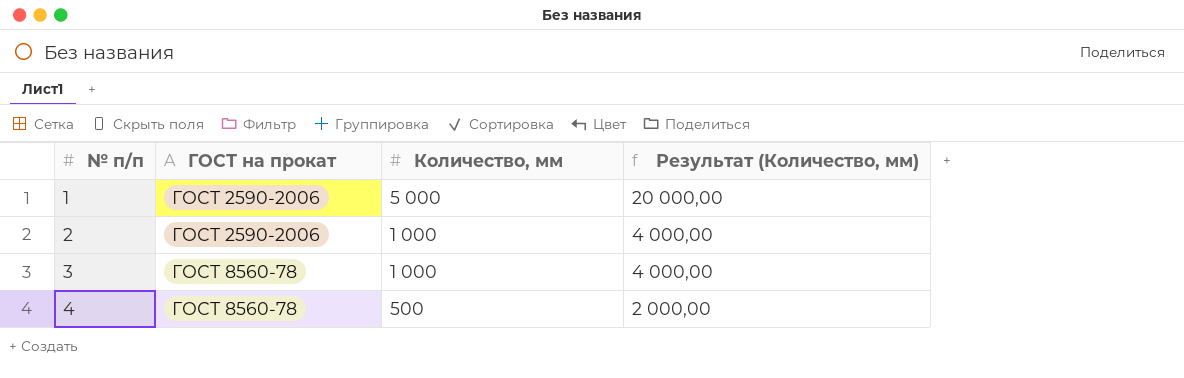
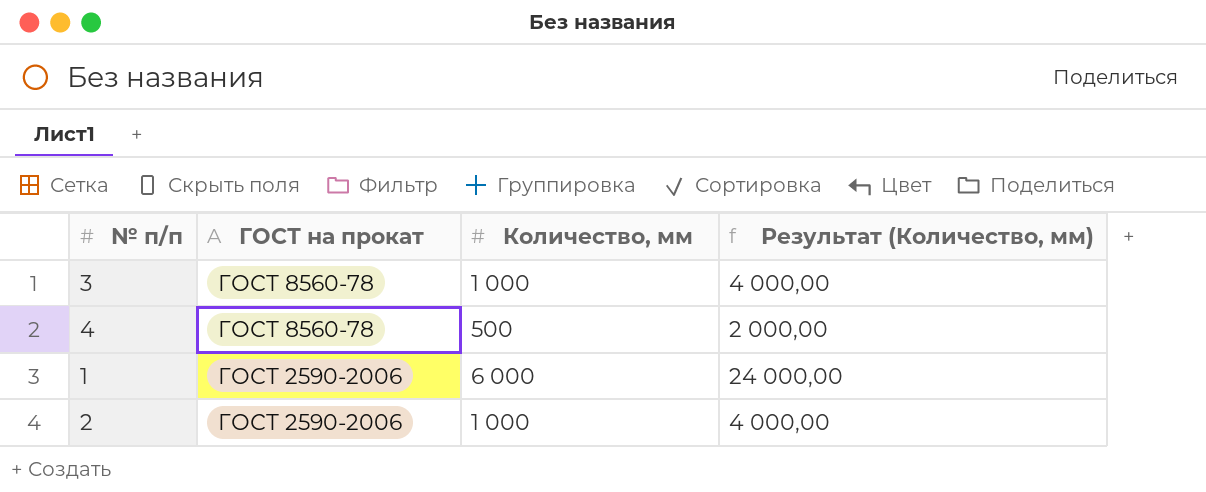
row order: № п/п ascending -> ГОСТ на прокат descending
1 | Количество, мм: 5 000 -> 6 000
1 | Результат (Количество, мм): 20 000,00 -> 24 000,00

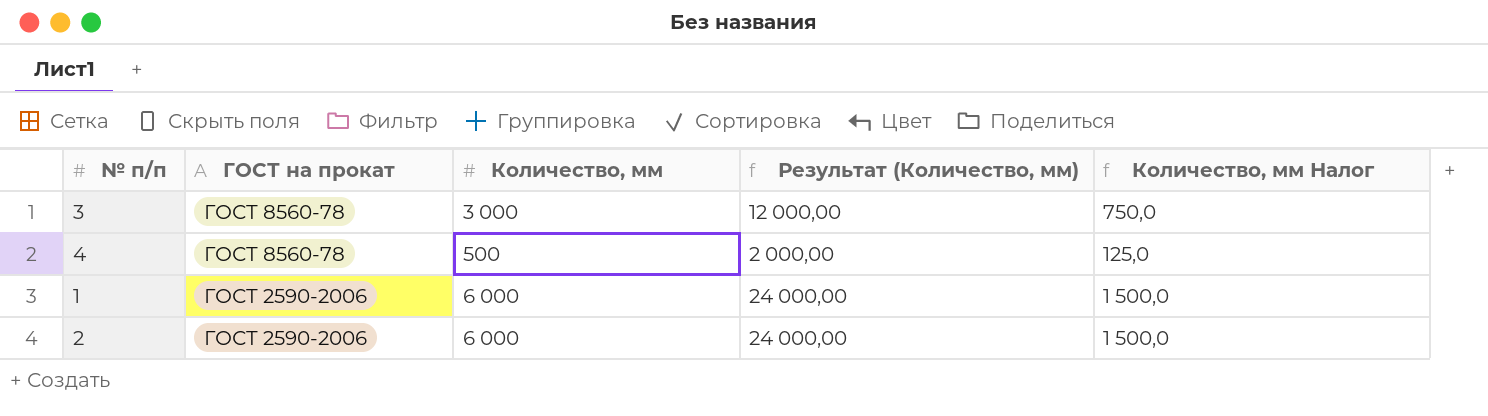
column Количество, мм Налог | formula: none -> [Количество, мм] * 0,25
3 | Количество, мм: 1 000 -> 3 000
3 | Результат (Количество, мм): 4 000,00 -> 12 000,00
2 | Количество, мм: 1 000 -> 6 000
2 | Результат (Количество, мм): 4 000,00 -> 24 000,00

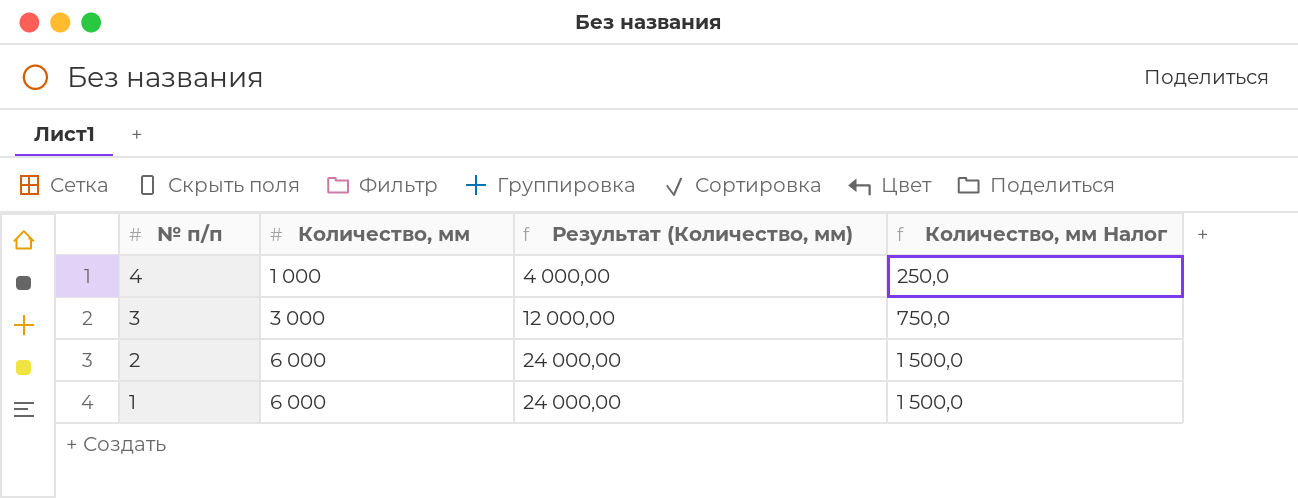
row order: ГОСТ на прокат descending -> № п/п descending
column ГОСТ на прокат | position: 2 -> none
4 | Количество, мм: 500 -> 1 000
4 | Результат (Количество, мм): 2 000,00 -> 4 000,00
4 | Количество, мм Налог: 125,0 -> 250,0

